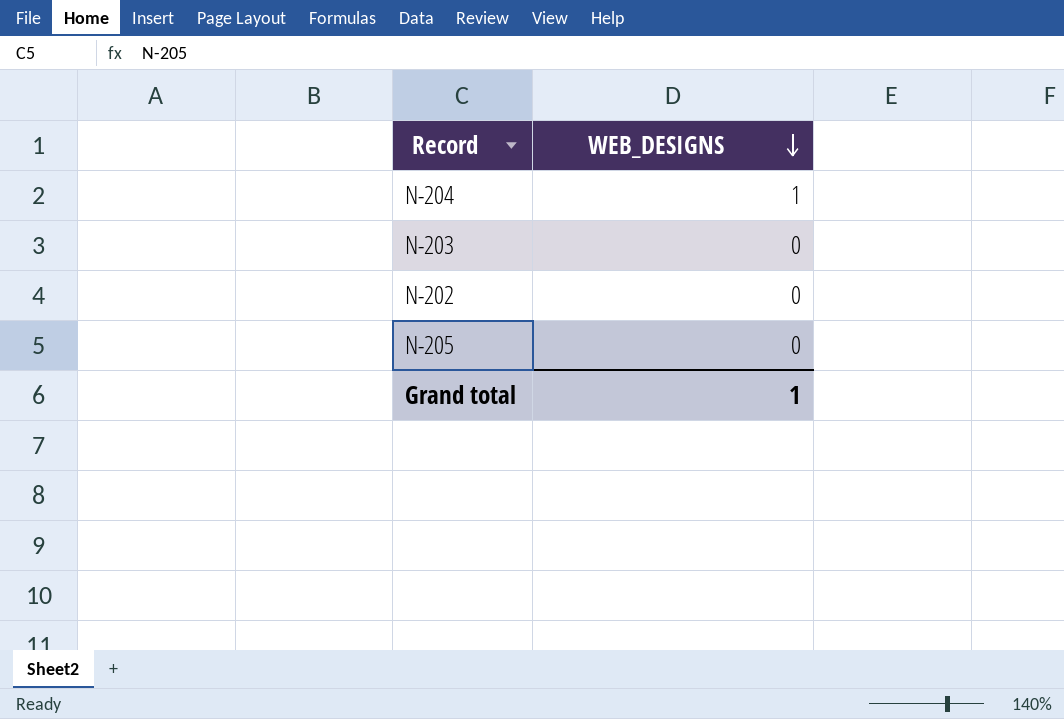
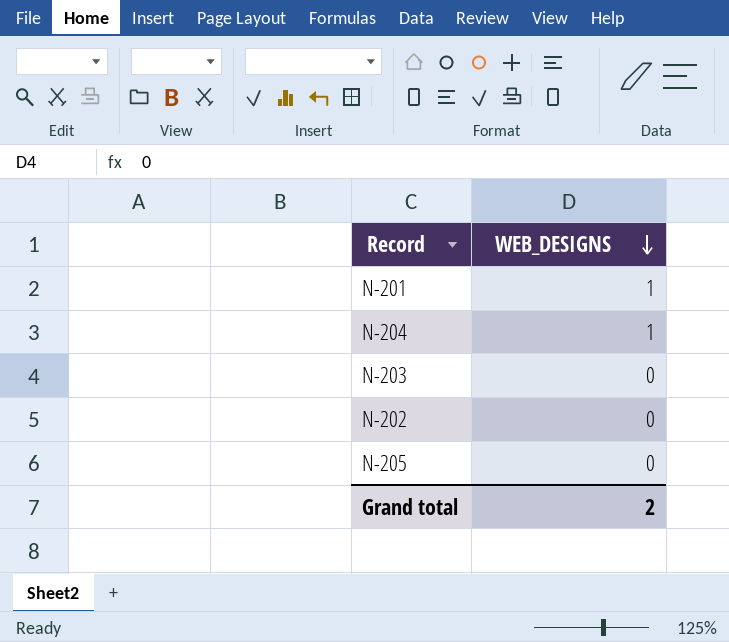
row N-201: none -> 1
Grand total | WEB_DESIGNS: 1 -> 2

